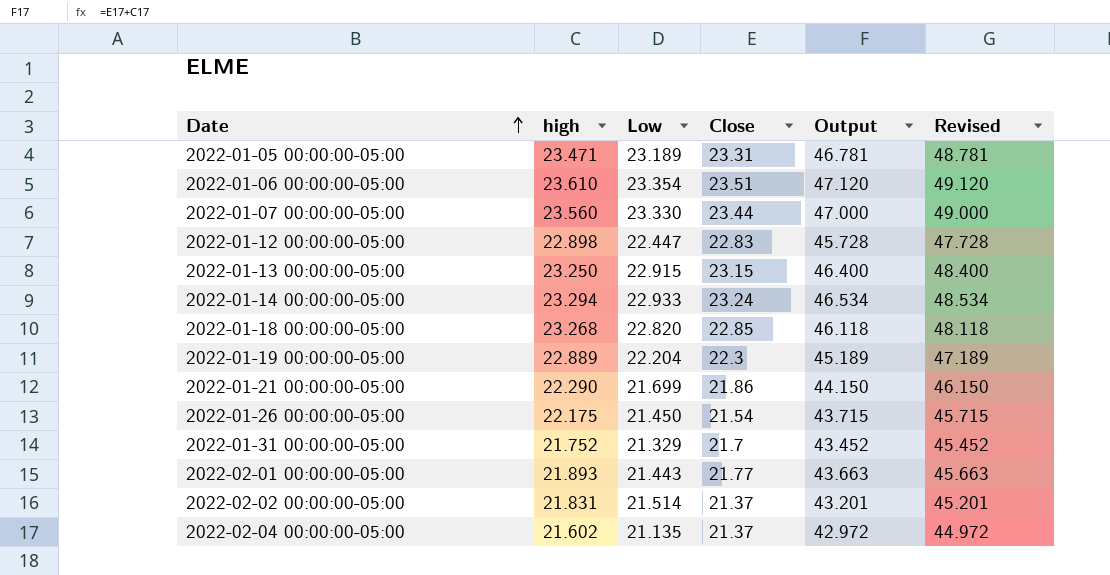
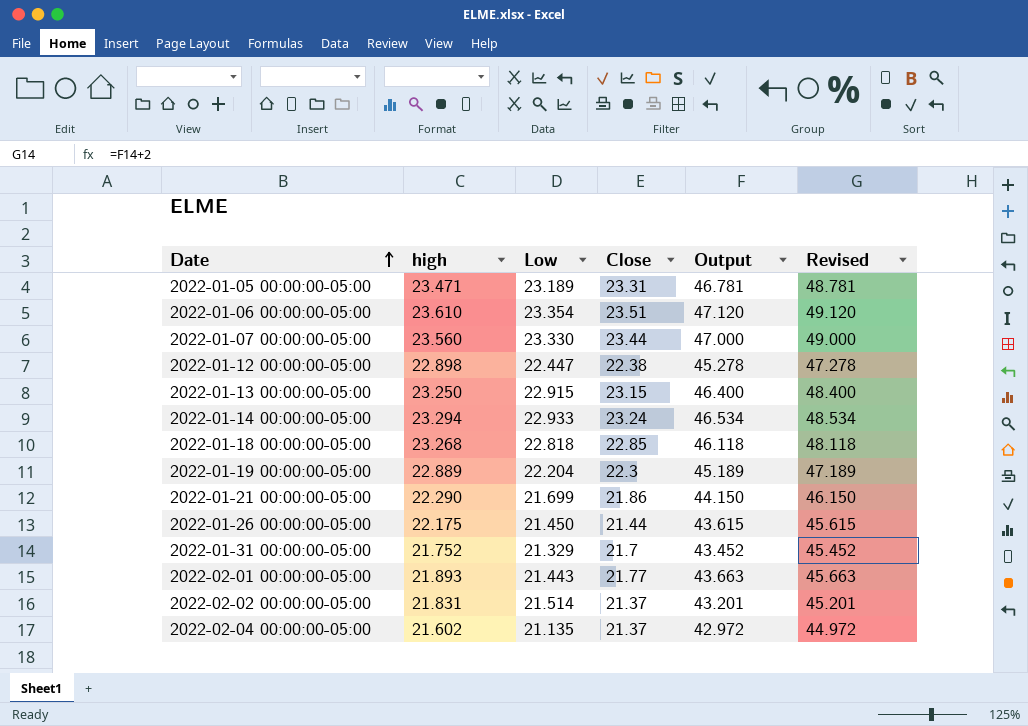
2022-01-12 00:00:00-05:00 | Close: 22.83 -> 22.38
2022-01-12 00:00:00-05:00 | Output: 45.728 -> 45.278
2022-01-12 00:00:00-05:00 | Revised: 47.728 -> 47.278
2022-01-18 00:00:00-05:00 | Low: 22.820 -> 22.818
2022-01-26 00:00:00-05:00 | Close: 21.54 -> 21.44
2022-01-26 00:00:00-05:00 | Output: 43.715 -> 43.615
2022-01-26 00:00:00-05:00 | Revised: 45.715 -> 45.615

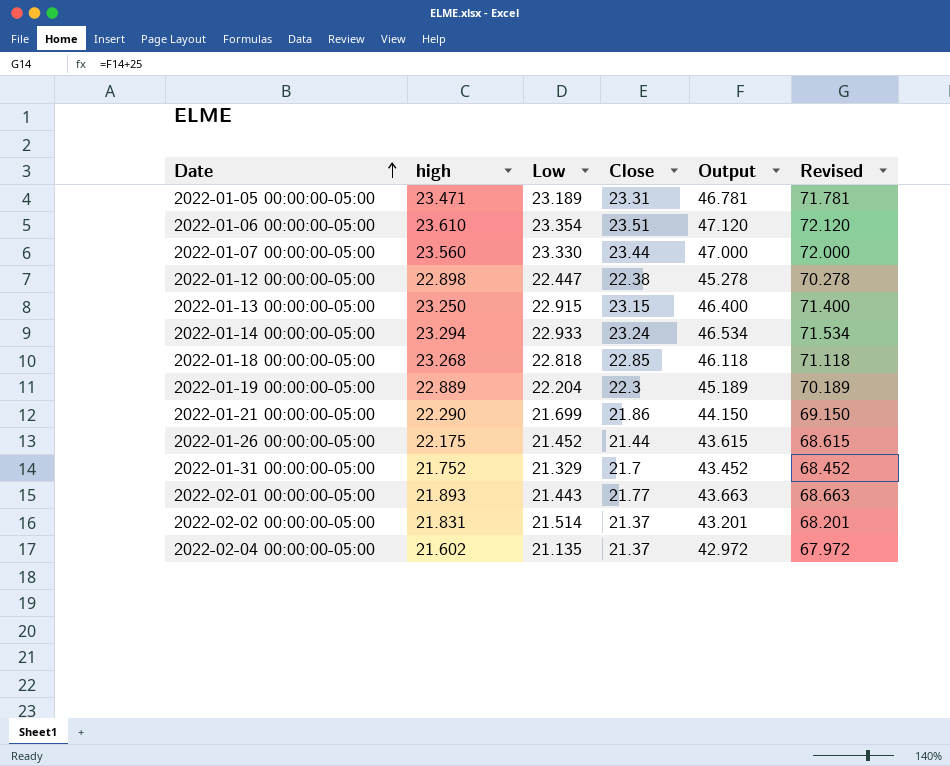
column Revised | formula: [Output] + 2 -> [Output] + 25
2022-01-26 00:00:00-05:00 | Low: 21.450 -> 21.452

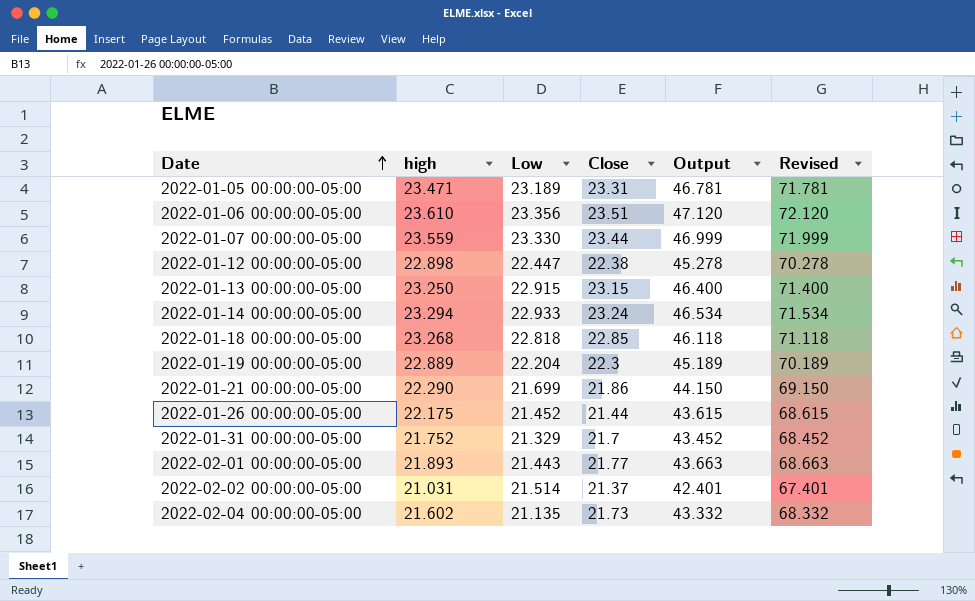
2022-01-06 00:00:00-05:00 | Low: 23.354 -> 23.356
2022-01-07 00:00:00-05:00 | high: 23.560 -> 23.559
2022-01-07 00:00:00-05:00 | Output: 47.000 -> 46.999
2022-01-07 00:00:00-05:00 | Revised: 72.000 -> 71.999
2022-02-02 00:00:00-05:00 | high: 21.831 -> 21.031
2022-02-02 00:00:00-05:00 | Output: 43.201 -> 42.401
2022-02-02 00:00:00-05:00 | Revised: 68.201 -> 67.401
2022-02-04 00:00:00-05:00 | Close: 21.37 -> 21.73
2022-02-04 00:00:00-05:00 | Output: 42.972 -> 43.332
2022-02-04 00:00:00-05:00 | Revised: 67.972 -> 68.332

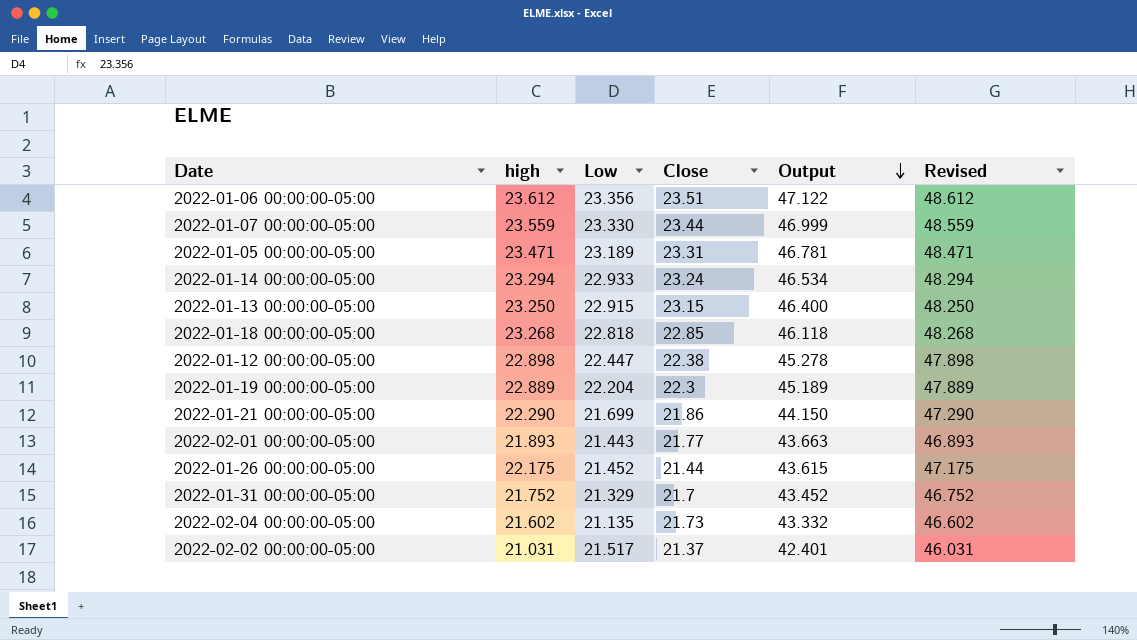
row order: Date ascending -> Output descending
column Revised | formula: [Output] + 25 -> [high] + 25
2022-01-06 00:00:00-05:00 | high: 23.610 -> 23.612
2022-01-06 00:00:00-05:00 | Output: 47.120 -> 47.122
2022-02-02 00:00:00-05:00 | Low: 21.514 -> 21.517

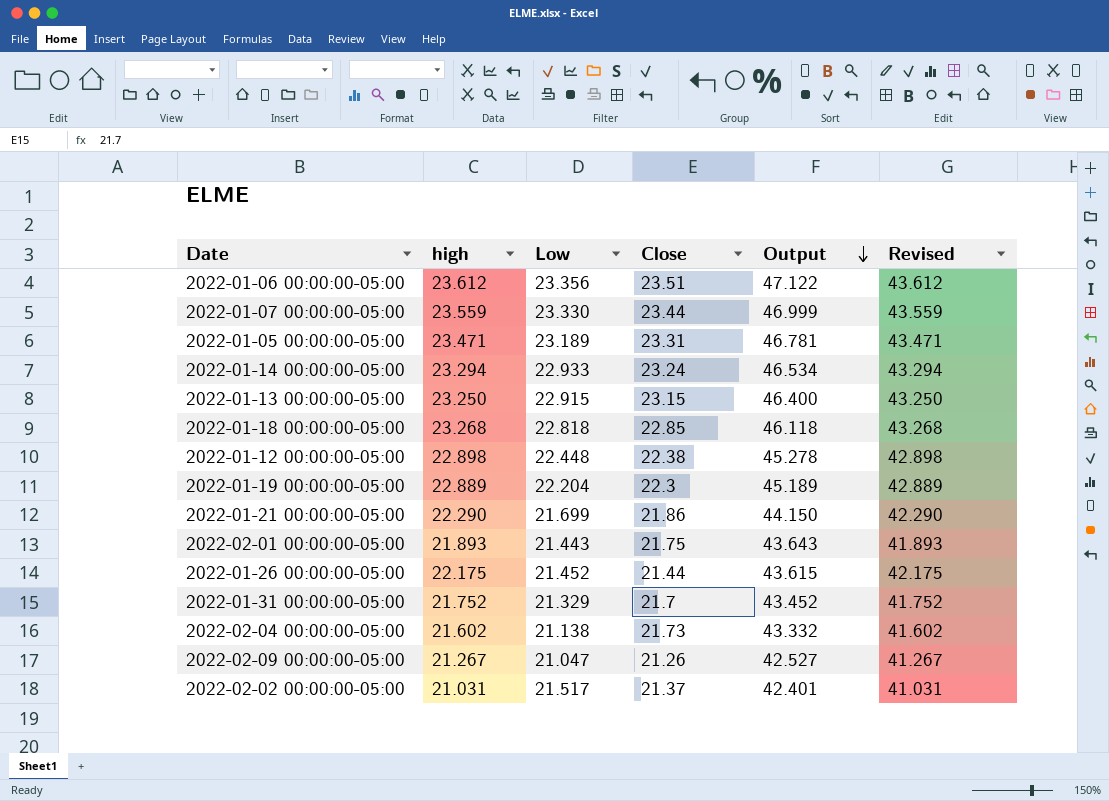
column Revised | formula: [high] + 25 -> [high] + 20
2022-01-12 00:00:00-05:00 | Low: 22.447 -> 22.448
2022-02-01 00:00:00-05:00 | Close: 21.77 -> 21.75
2022-02-01 00:00:00-05:00 | Output: 43.663 -> 43.643
2022-02-04 00:00:00-05:00 | Low: 21.135 -> 21.138
row 2022-02-09 00:00:00-05:00: none -> 21.267 | 21.047 | 21.26 | 42.527 | 41.267

